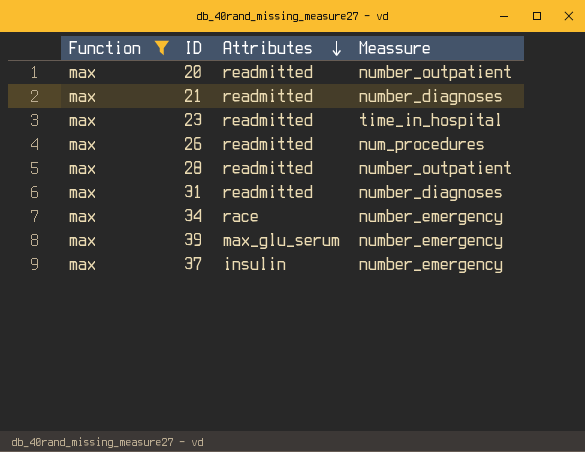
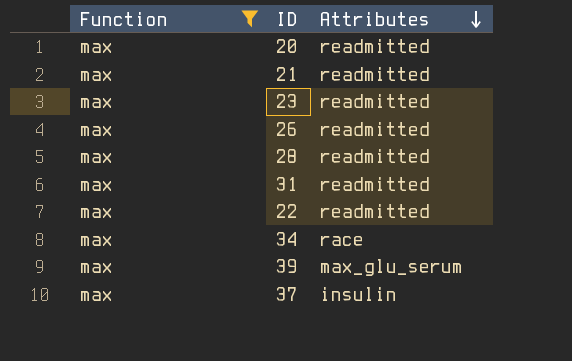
column Meassure | position: 4 -> none
row 22: none -> max | readmitted

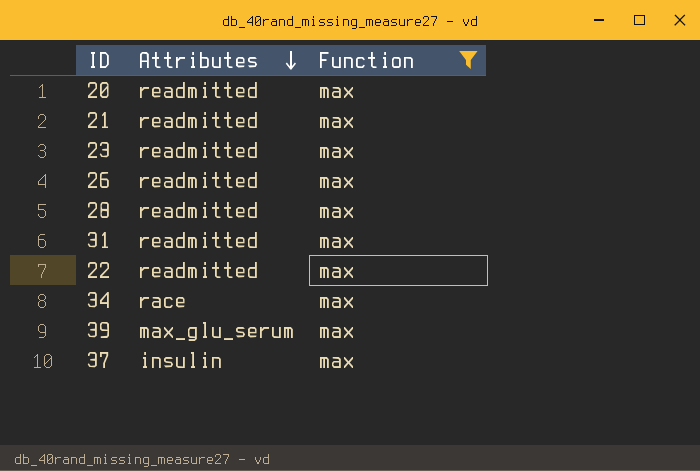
column Function | position: 1 -> 3

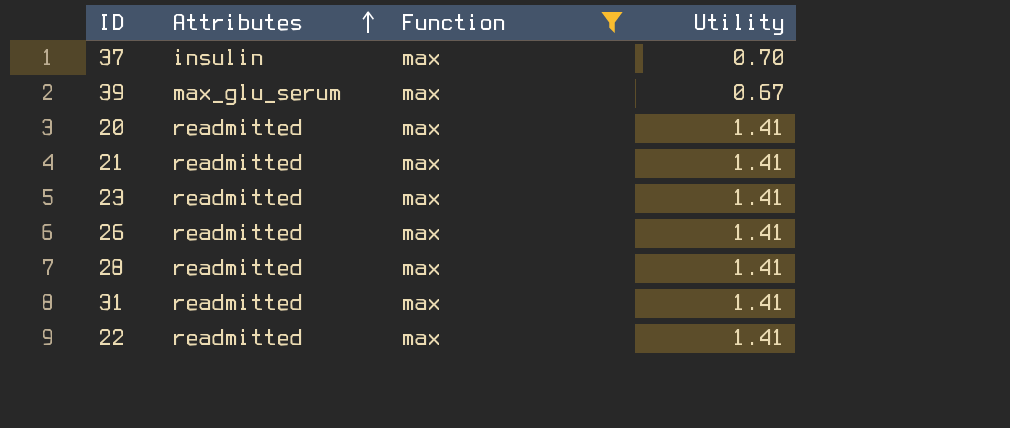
row order: Attributes descending -> Attributes ascending
column Utility | position: none -> 4
row 34: race | max -> none

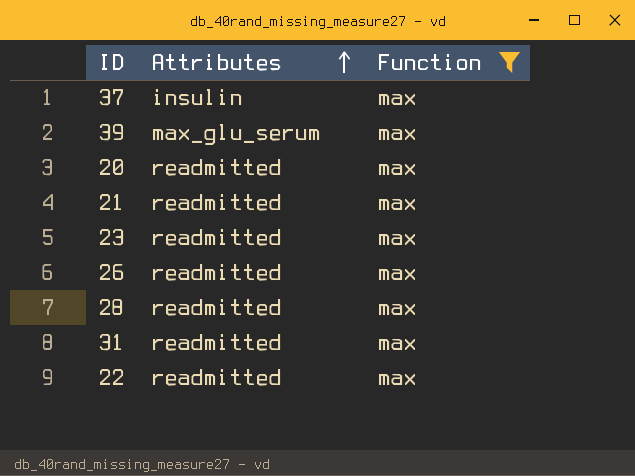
column Utility | position: 4 -> none

